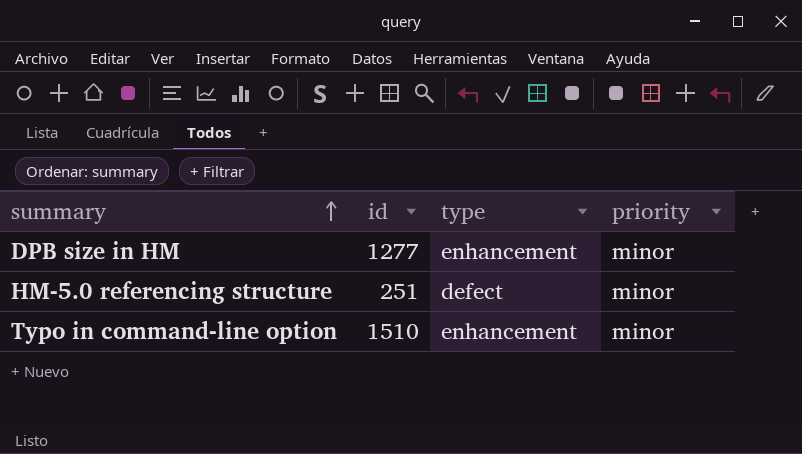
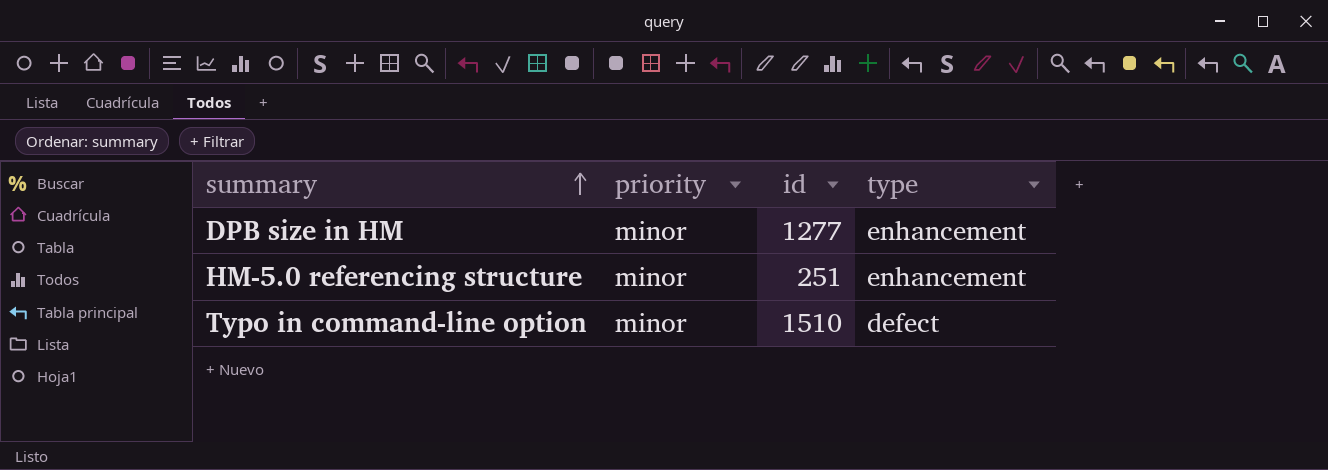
column priority | position: 4 -> 2
HM-5.0 referencing structure | type: defect -> enhancement
Typo in command-line option | type: enhancement -> defect

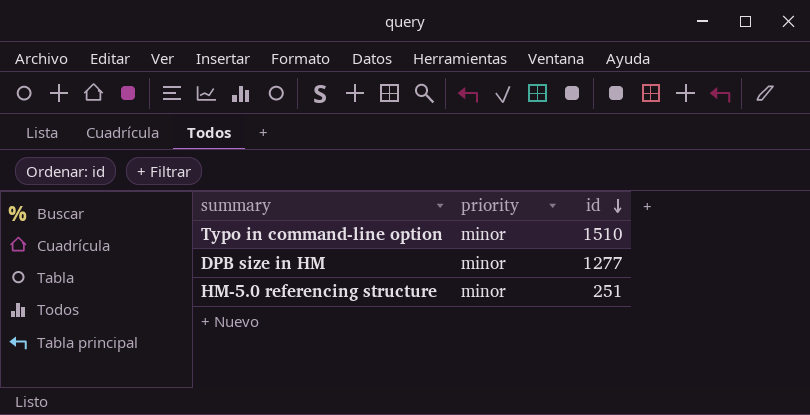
row order: summary ascending -> id descending
column type | position: 4 -> none

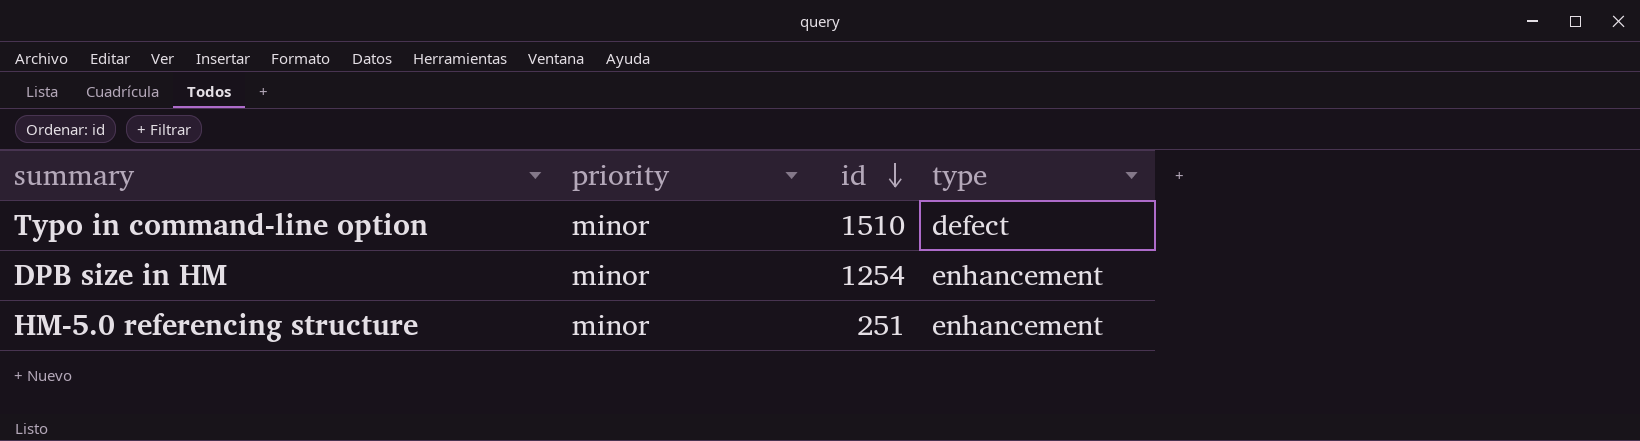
column type | position: none -> 4
DPB size in HM | id: 1277 -> 1254

